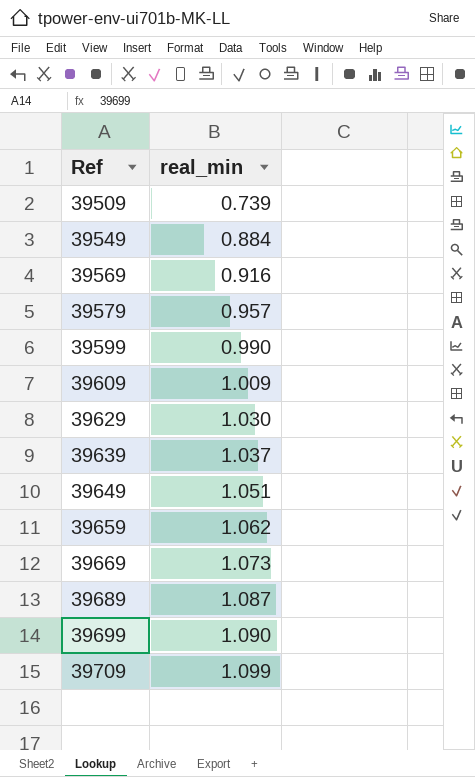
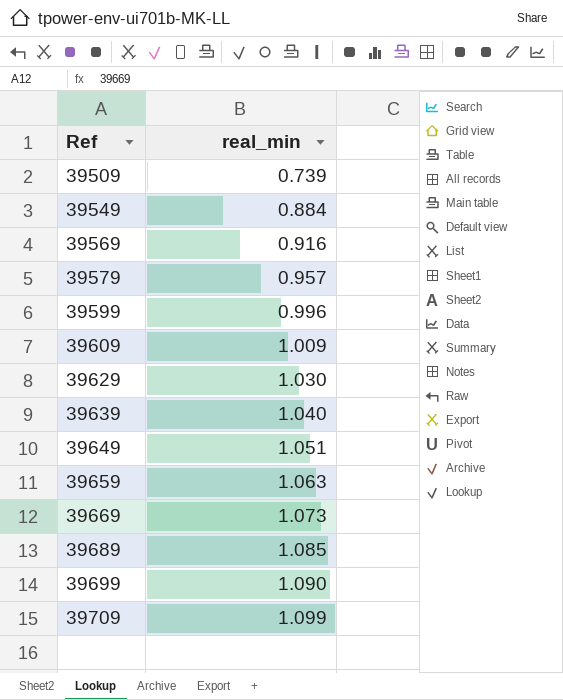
39599 | real_min: 0.990 -> 0.996
39639 | real_min: 1.037 -> 1.040
39659 | real_min: 1.062 -> 1.063
39689 | real_min: 1.087 -> 1.085

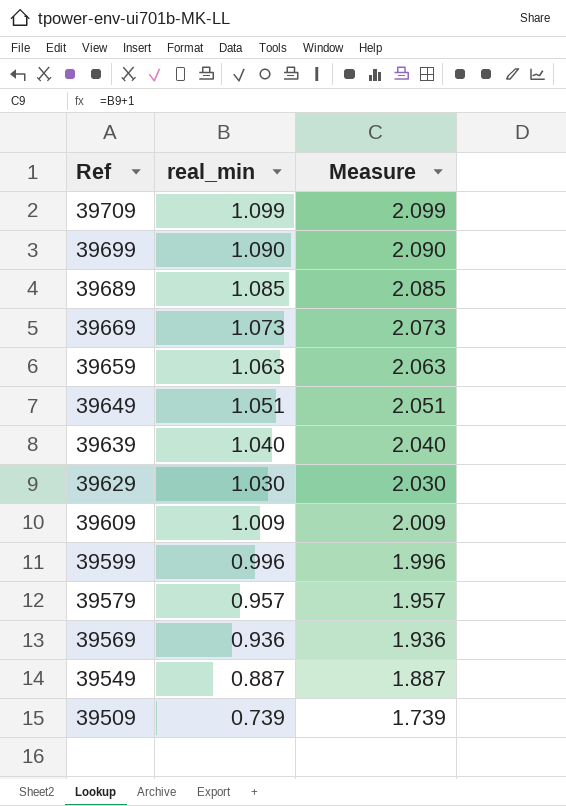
row order: Ref ascending -> Ref descending
column Measure | formula: none -> [real_min] + 1
39569 | real_min: 0.916 -> 0.936
39549 | real_min: 0.884 -> 0.887

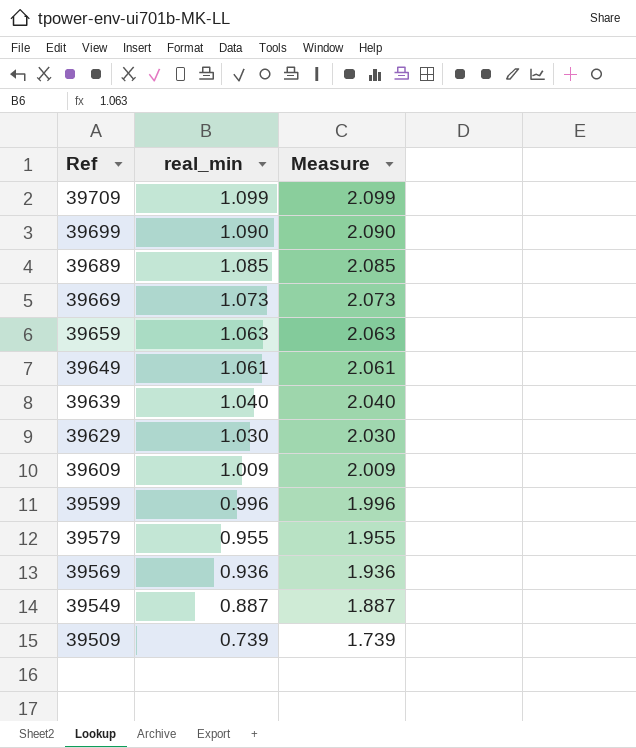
39649 | real_min: 1.051 -> 1.061
39649 | Measure: 2.051 -> 2.061
39579 | real_min: 0.957 -> 0.955
39579 | Measure: 1.957 -> 1.955

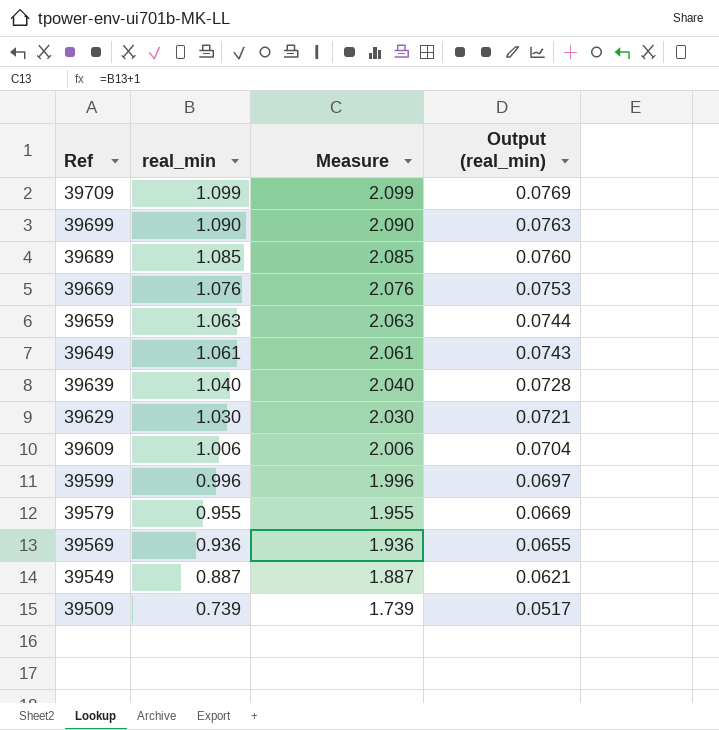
column Output (real_min) | formula: none -> [real_min] * 0.07
39669 | real_min: 1.073 -> 1.076
39669 | Measure: 2.073 -> 2.076
39609 | real_min: 1.009 -> 1.006
39609 | Measure: 2.009 -> 2.006

